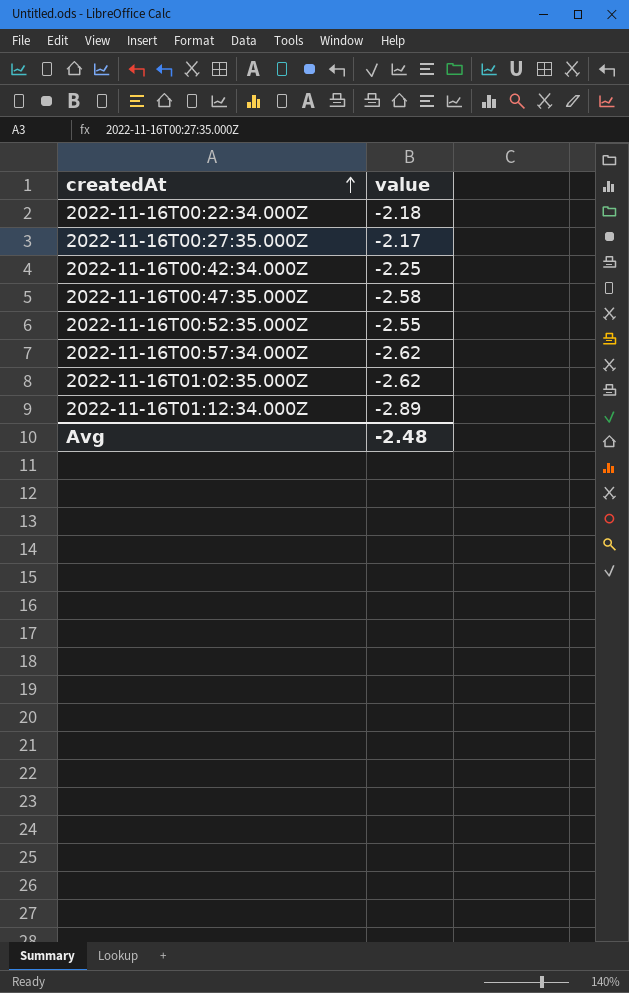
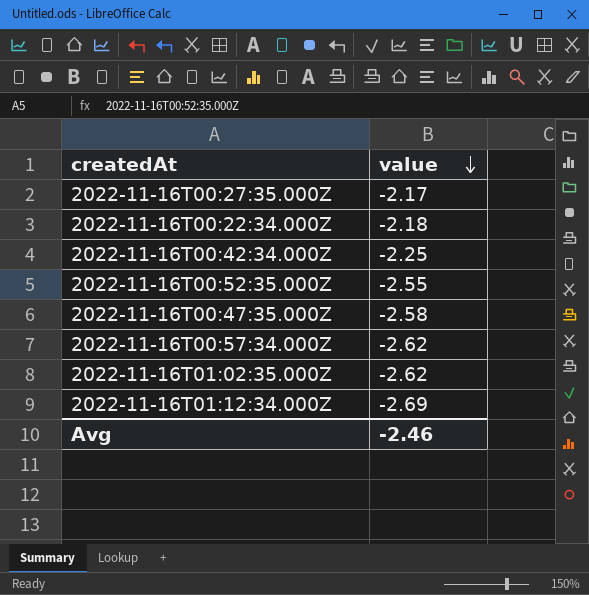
row order: createdAt ascending -> value descending
2022-11-16T01:12:34.000Z | value: -2.89 -> -2.69
Avg | value: -2.48 -> -2.46

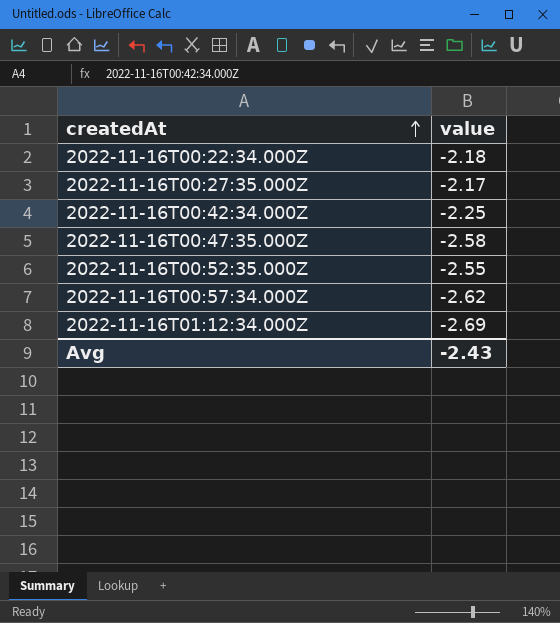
row order: value descending -> createdAt ascending
row 2022-11-16T01:02:35.000Z: -2.62 -> none
Avg | value: -2.46 -> -2.43

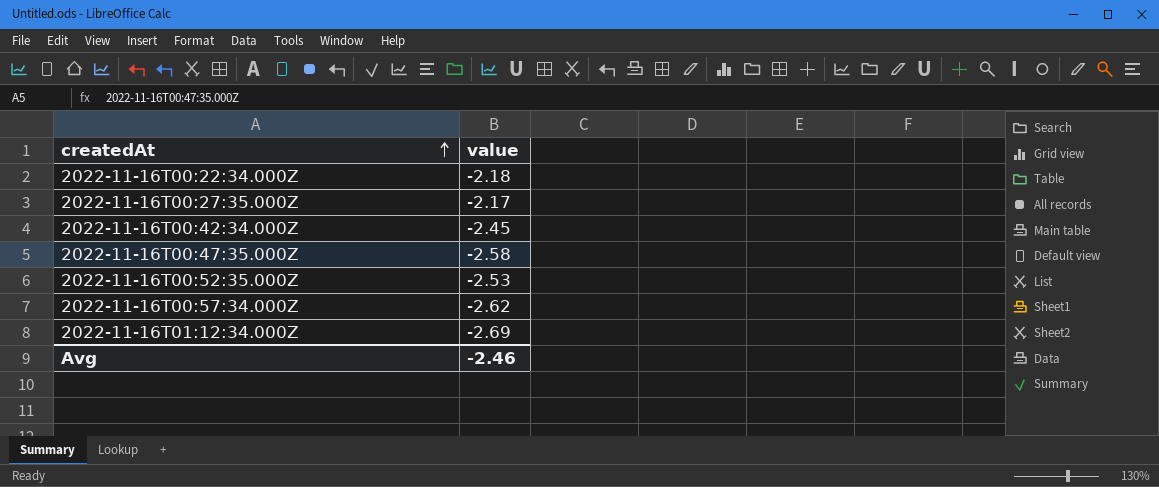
2022-11-16T00:42:34.000Z | value: -2.25 -> -2.45
2022-11-16T00:52:35.000Z | value: -2.55 -> -2.53
Avg | value: -2.43 -> -2.46

